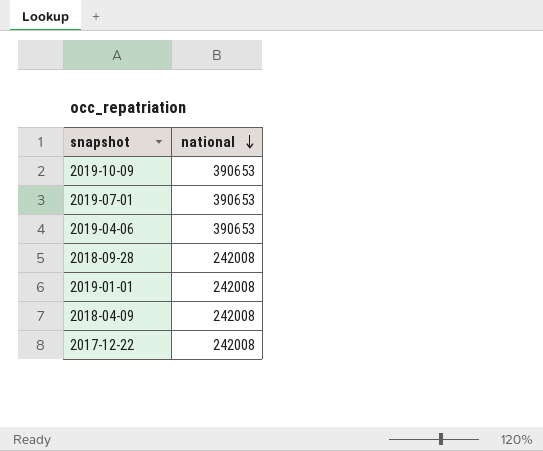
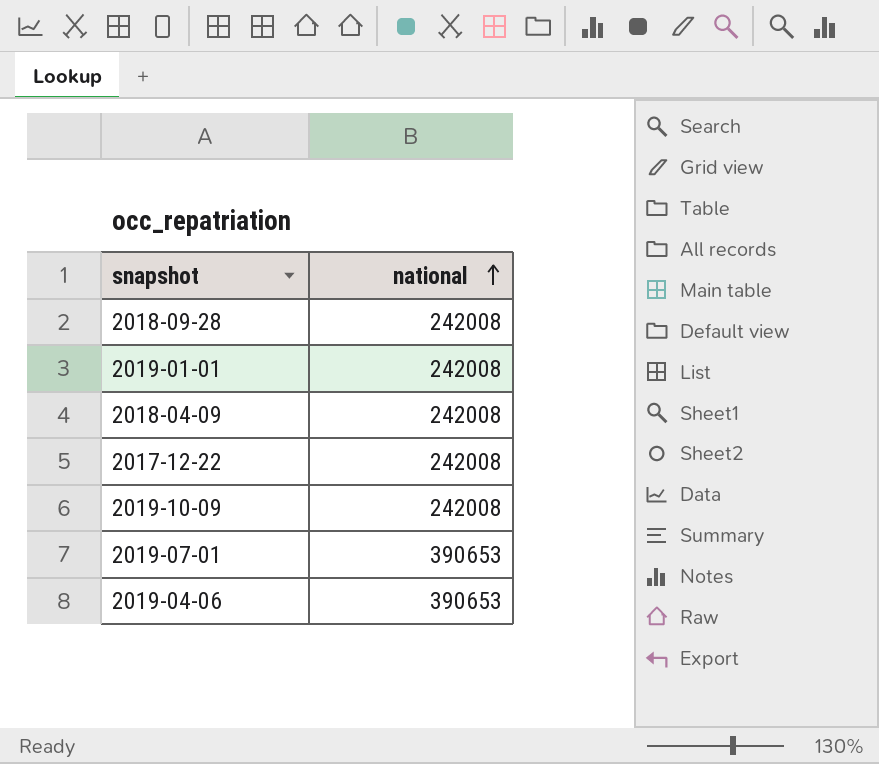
row order: national descending -> national ascending
2019-10-09 | national: 390653 -> 242008

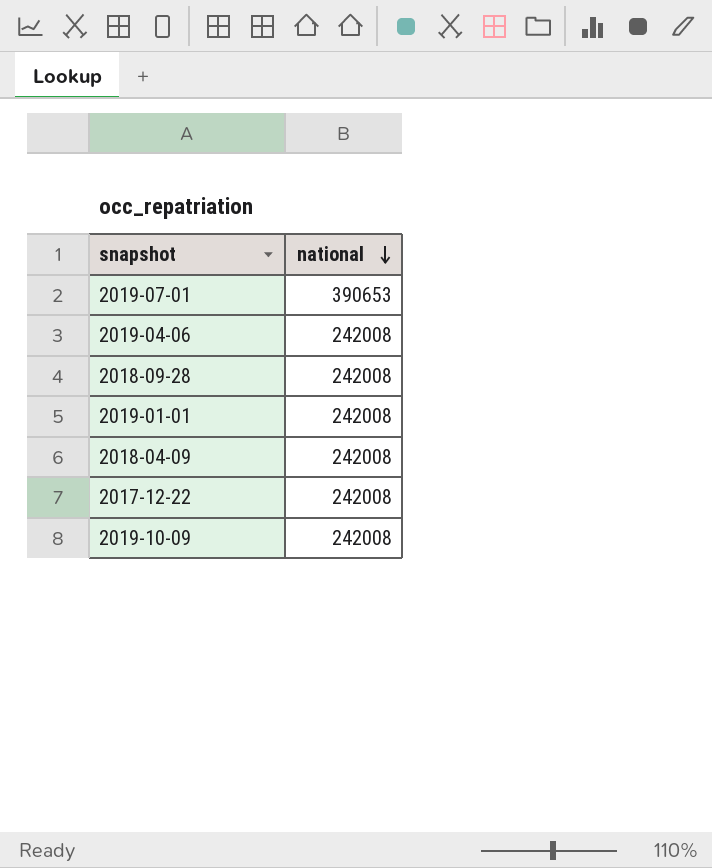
row order: national ascending -> national descending
2019-04-06 | national: 390653 -> 242008

